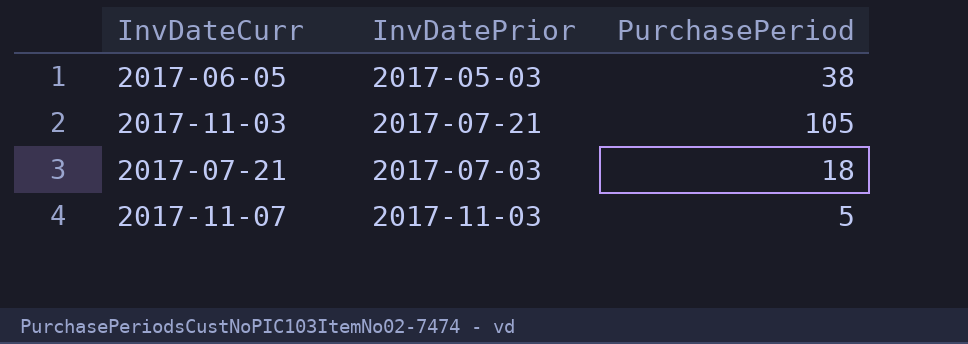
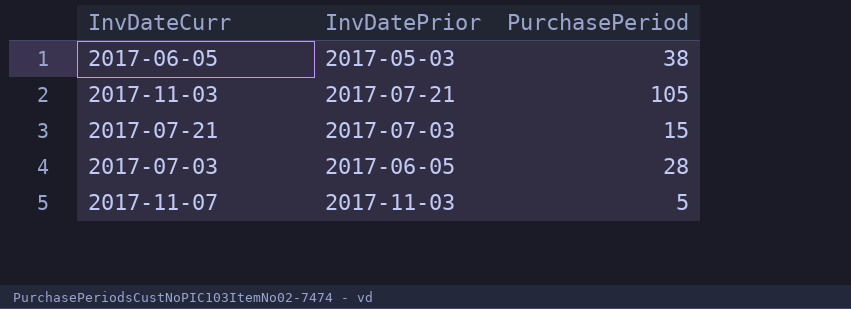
2017-07-21 | PurchasePeriod: 18 -> 15
row 2017-07-03: none -> 2017-06-05 | 28

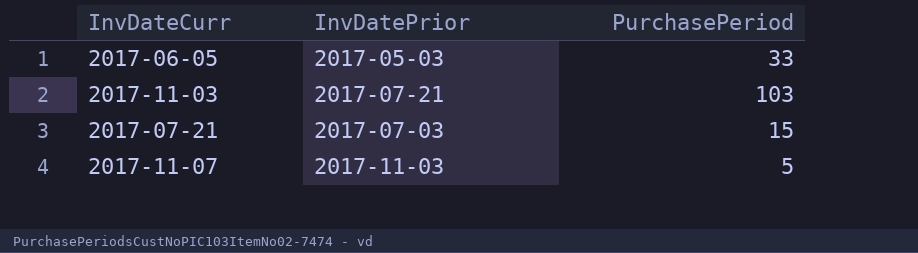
row 2017-07-03: 2017-06-05 | 28 -> none
2017-06-05 | PurchasePeriod: 38 -> 33
2017-11-03 | PurchasePeriod: 105 -> 103

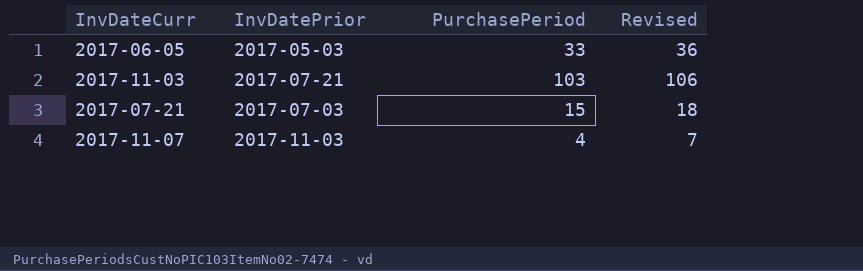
column Revised | formula: none -> [PurchasePeriod] + 3
2017-11-07 | PurchasePeriod: 5 -> 4

